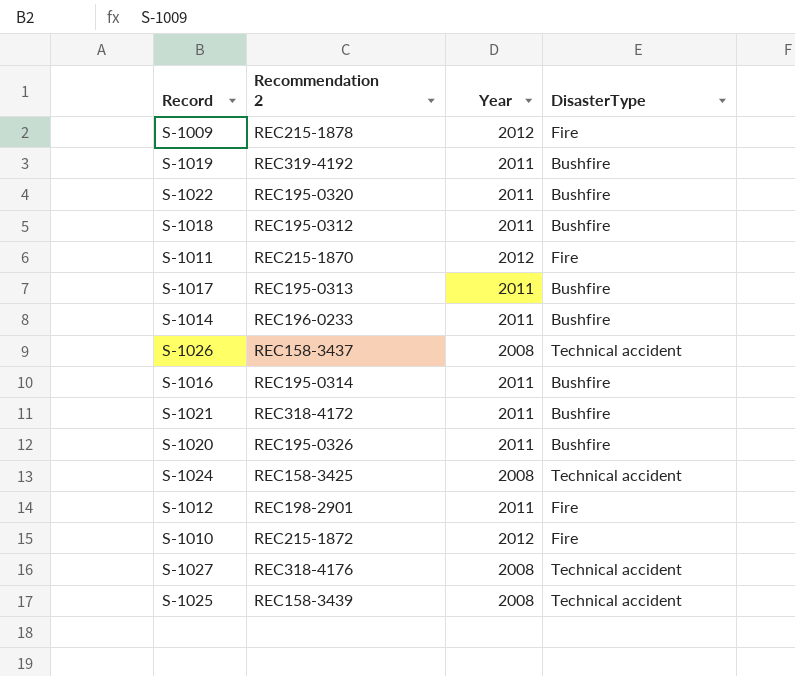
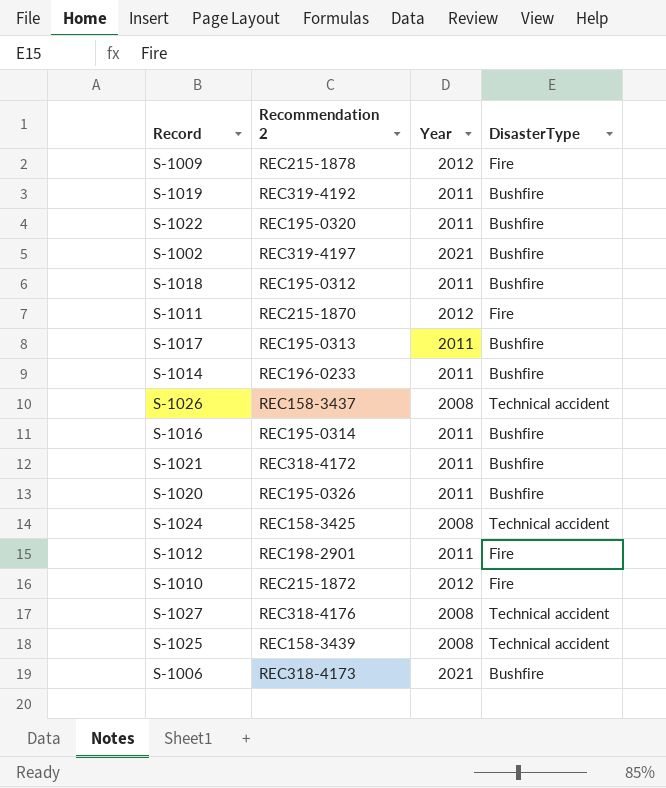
row S-1002: none -> REC319-4197 | 2021 | Bushfire
row S-1006: none -> REC318-4173 | 2021 | Bushfire

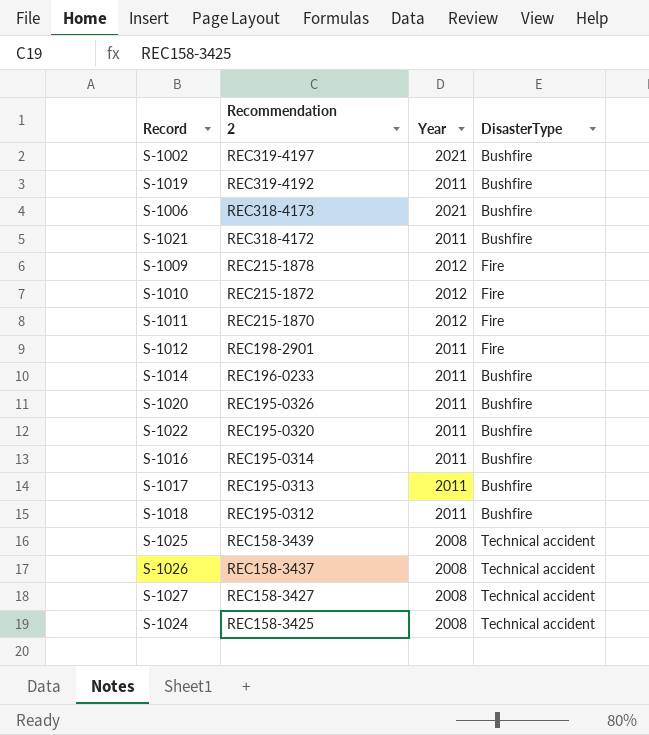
row order: none -> Recommendation 2 descending
S-1027 | Recommendation 2: REC318-4176 -> REC158-3427

